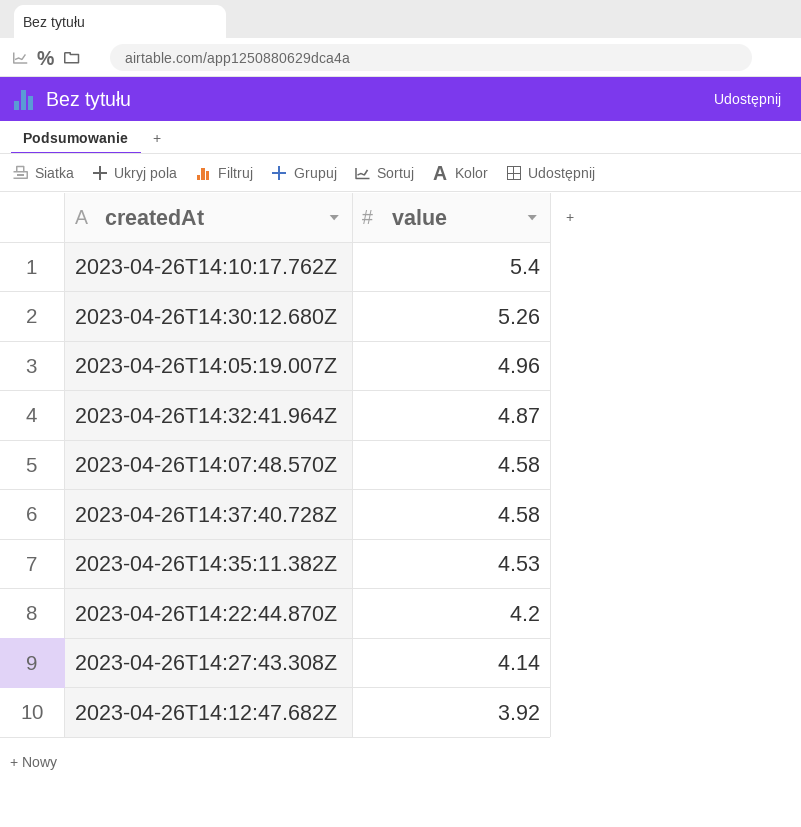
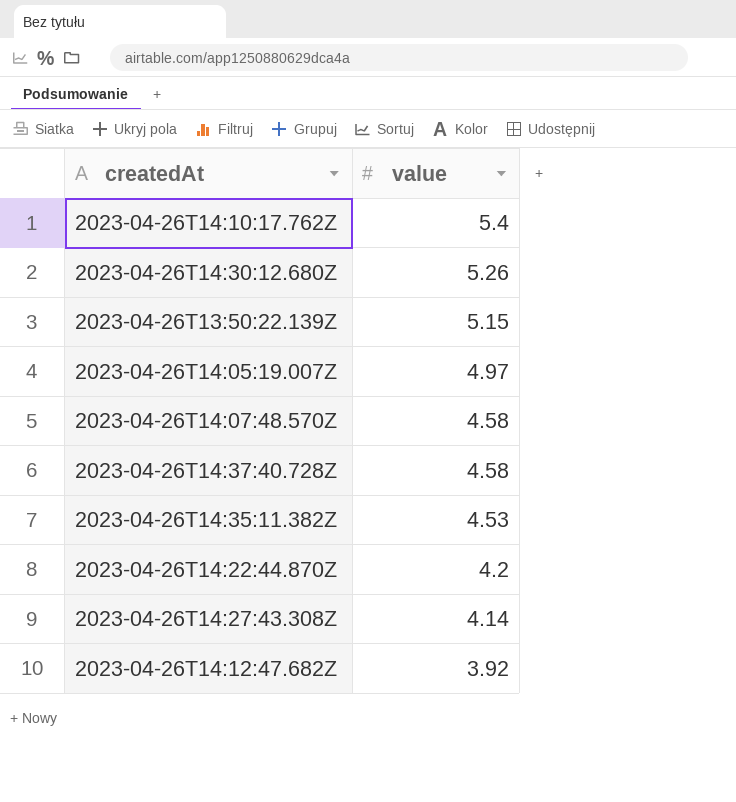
row 2023-04-26T14:32:41.964Z: 4.87 -> none
row 2023-04-26T13:50:22.139Z: none -> 5.15
2023-04-26T14:05:19.007Z | value: 4.96 -> 4.97

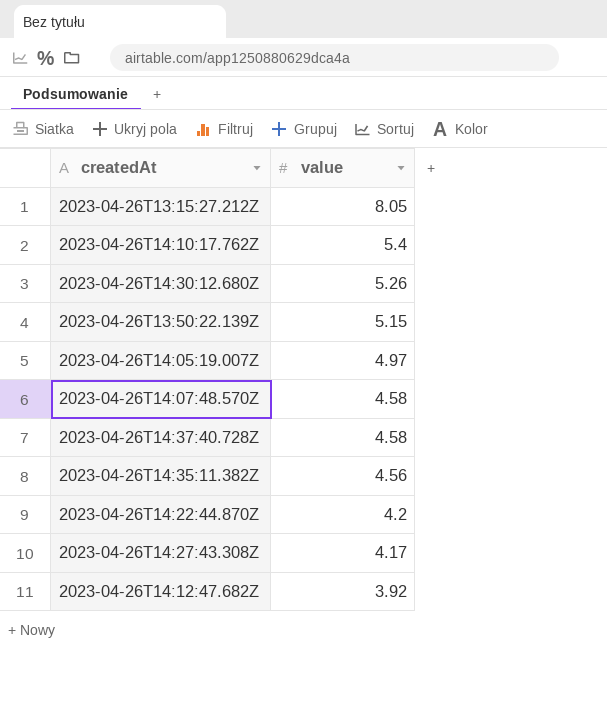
row 2023-04-26T13:15:27.212Z: none -> 8.05
2023-04-26T14:35:11.382Z | value: 4.53 -> 4.56
2023-04-26T14:27:43.308Z | value: 4.14 -> 4.17

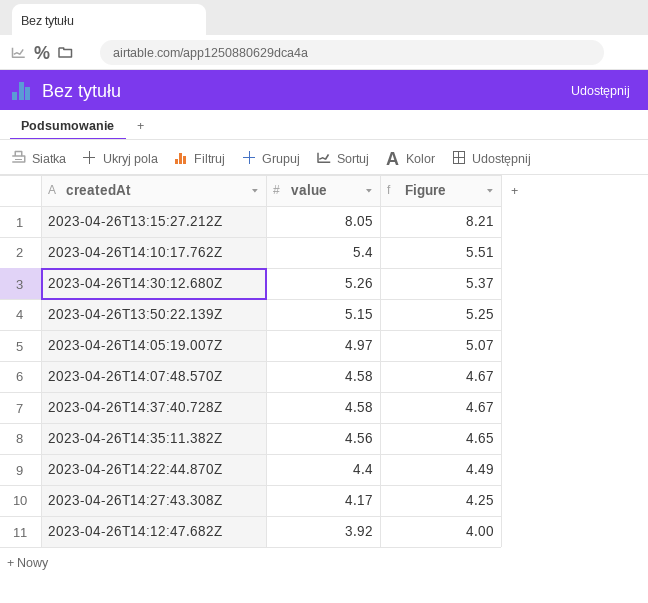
column Figure | formula: none -> [value] * 1.02
2023-04-26T14:22:44.870Z | value: 4.2 -> 4.4

